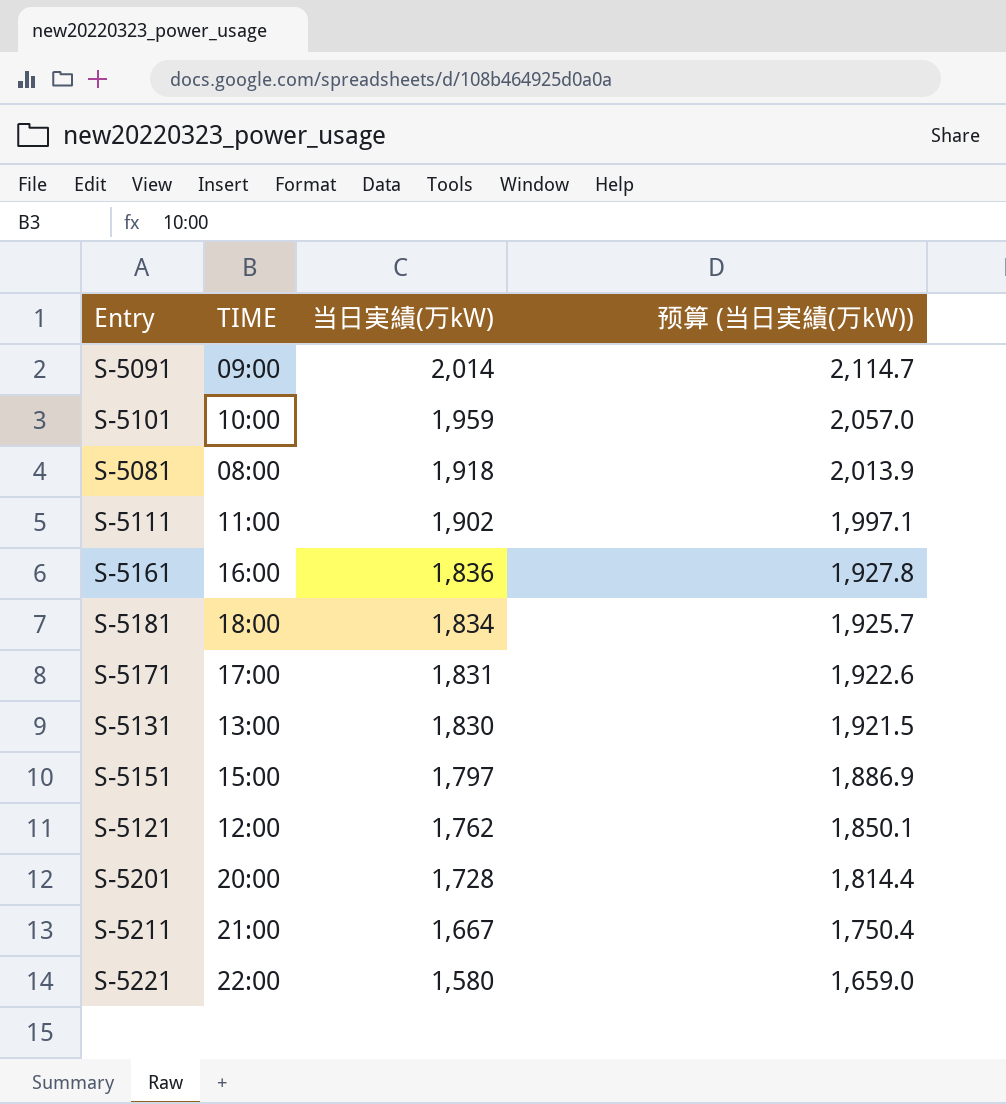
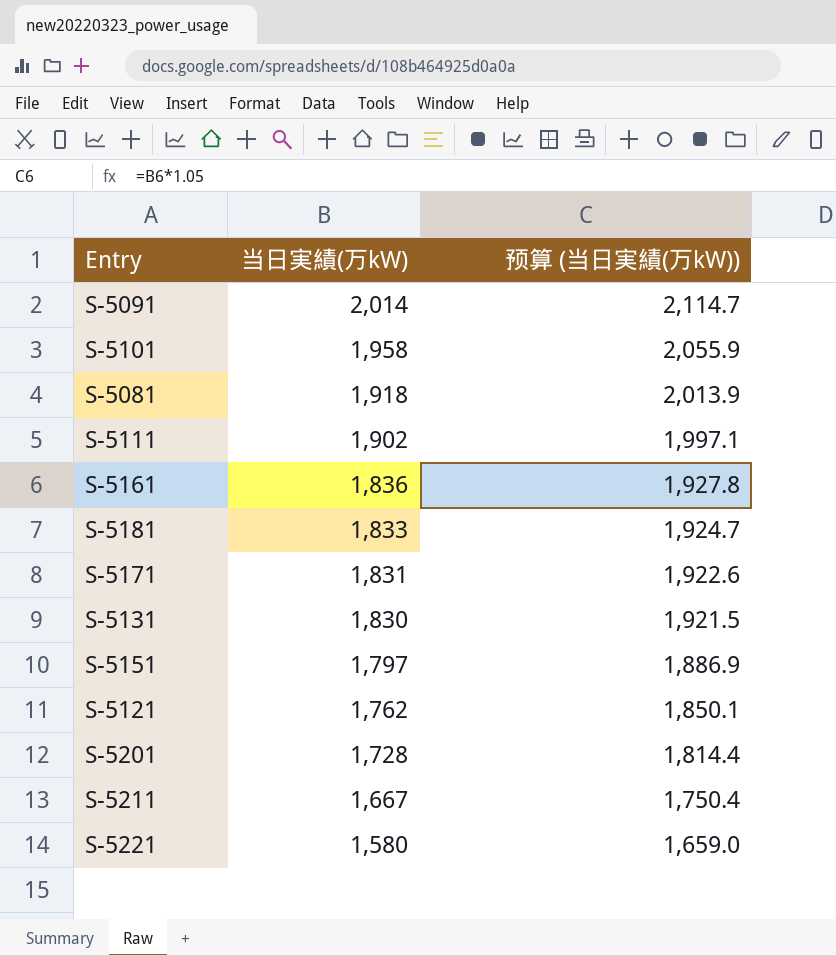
column TIME | position: 2 -> none
S-5101 | 当日実績(万kW): 1,959 -> 1,958
S-5101 | 预算 (当日実績(万kW)): 2,057.0 -> 2,055.9
S-5181 | 当日実績(万kW): 1,834 -> 1,833
S-5181 | 预算 (当日実績(万kW)): 1,925.7 -> 1,924.7

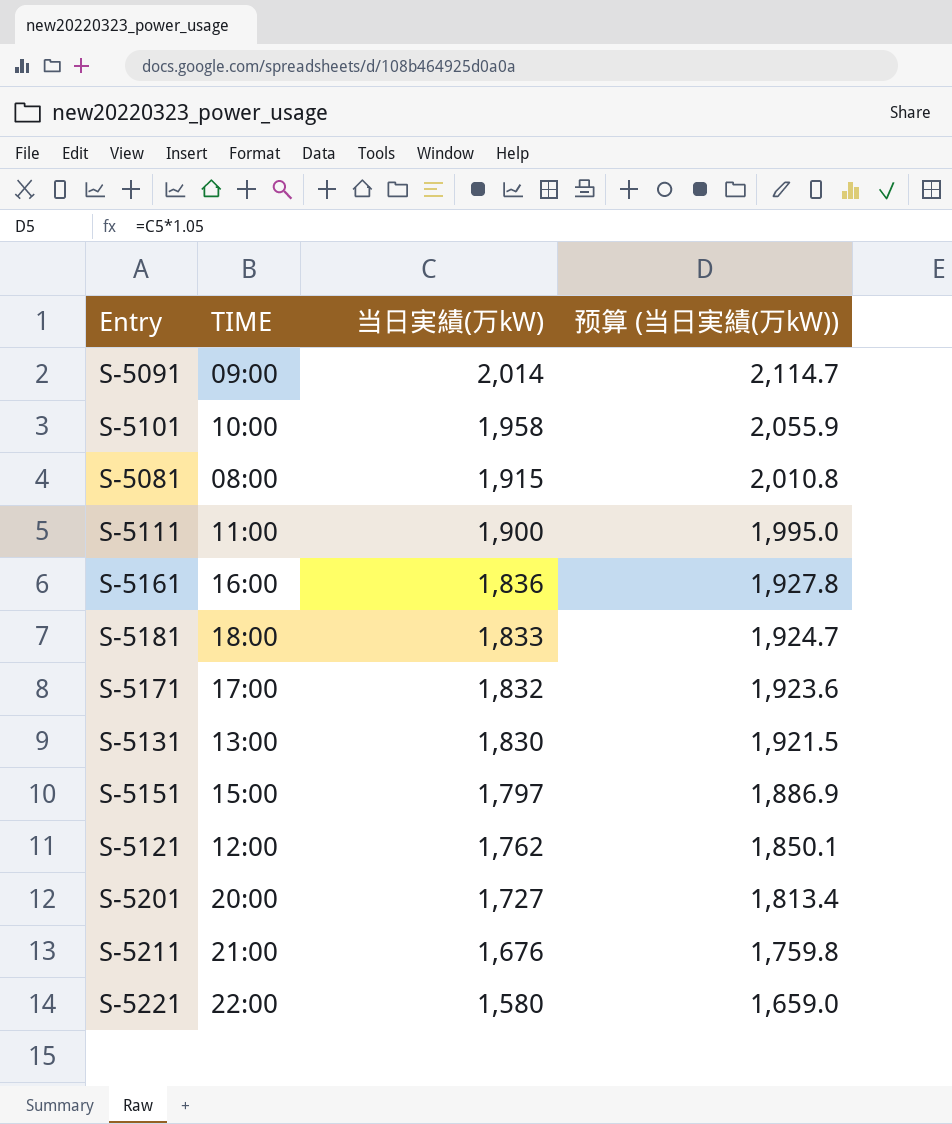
column TIME | position: none -> 2
S-5081 | 当日実績(万kW): 1,918 -> 1,915
S-5081 | 预算 (当日実績(万kW)): 2,013.9 -> 2,010.8
S-5111 | 当日実績(万kW): 1,902 -> 1,900
S-5111 | 预算 (当日実績(万kW)): 1,997.1 -> 1,995.0
S-5171 | 当日実績(万kW): 1,831 -> 1,832
S-5171 | 预算 (当日実績(万kW)): 1,922.6 -> 1,923.6
S-5201 | 当日実績(万kW): 1,728 -> 1,727
S-5201 | 预算 (当日実績(万kW)): 1,814.4 -> 1,813.4
S-5211 | 当日実績(万kW): 1,667 -> 1,676
S-5211 | 预算 (当日実績(万kW)): 1,750.4 -> 1,759.8

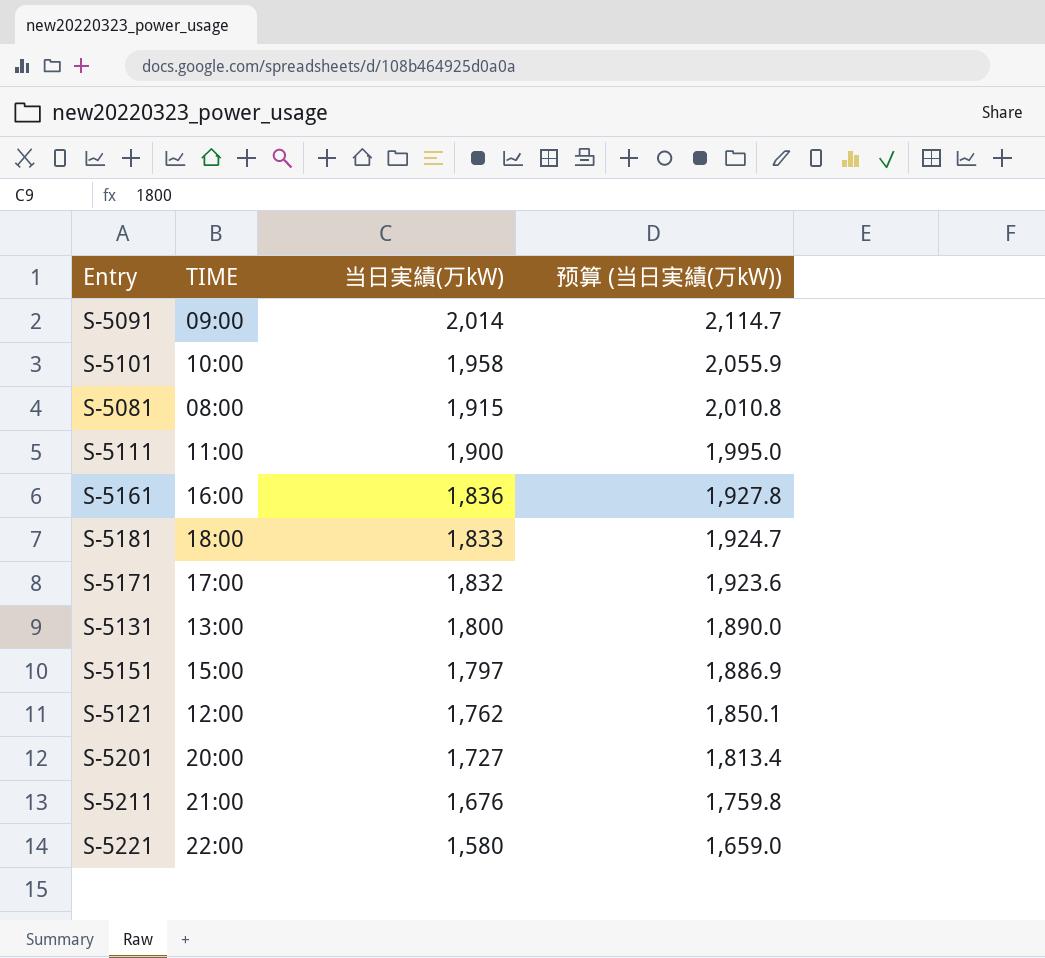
S-5131 | 当日実績(万kW): 1,830 -> 1,800
S-5131 | 预算 (当日実績(万kW)): 1,921.5 -> 1,890.0

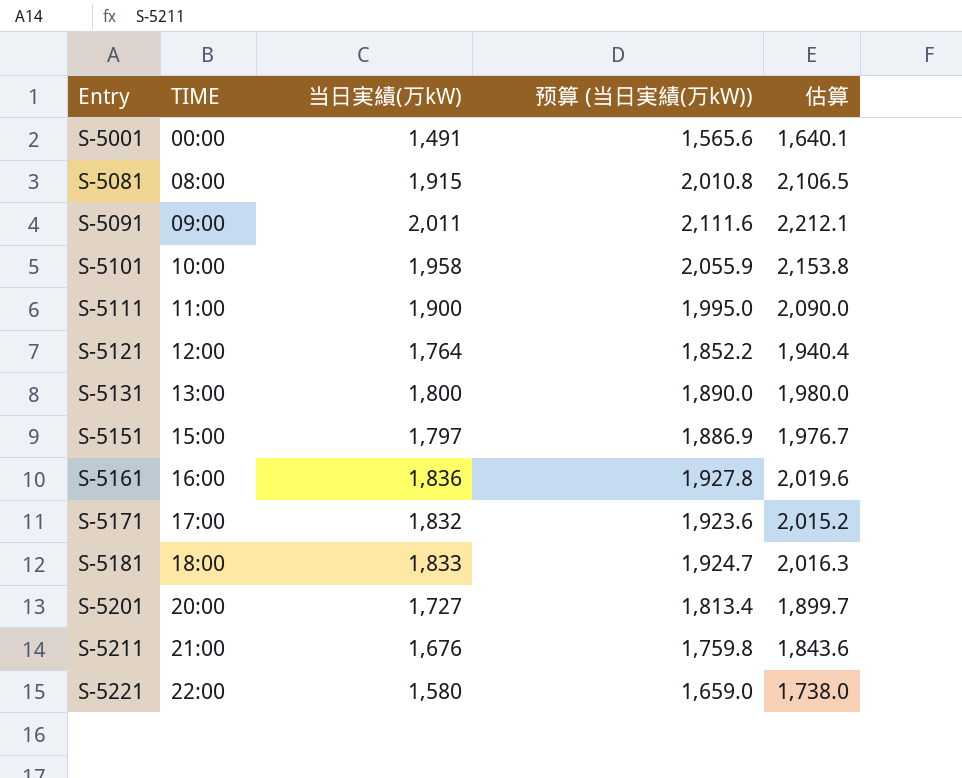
row order: 当日実績(万kW) descending -> Entry ascending
column 估算 | formula: none -> [当日実績(万kW)] * 1.1
row S-5001: none -> 00:00 | 1,491 | 1,565.6 | 1,640.1
S-5091 | 当日実績(万kW): 2,014 -> 2,011
S-5091 | 预算 (当日実績(万kW)): 2,114.7 -> 2,111.6
S-5121 | 当日実績(万kW): 1,762 -> 1,764
S-5121 | 预算 (当日実績(万kW)): 1,850.1 -> 1,852.2

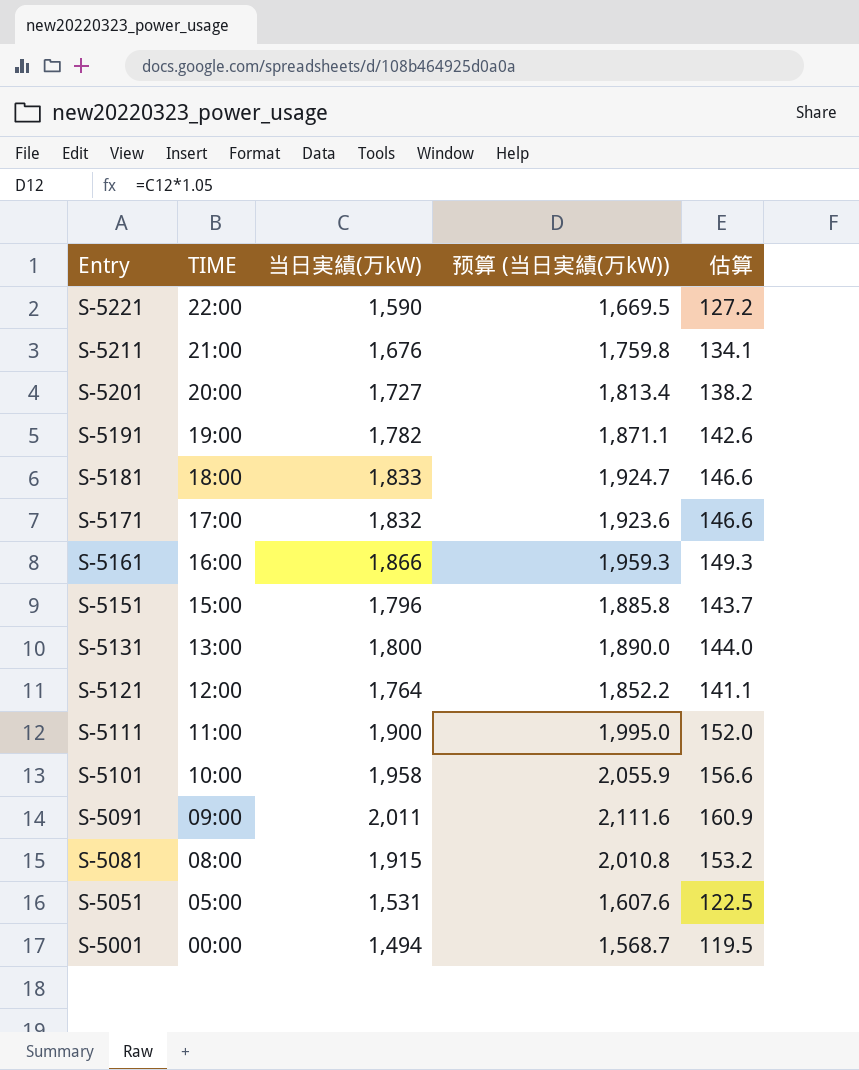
row order: Entry ascending -> Entry descending
column 估算 | formula: [当日実績(万kW)] * 1.1 -> [当日実績(万kW)] * 0.08
S-5221 | 当日実績(万kW): 1,580 -> 1,590
S-5221 | 预算 (当日実績(万kW)): 1,659.0 -> 1,669.5
row S-5191: none -> 19:00 | 1,782 | 1,871.1 | 142.6
S-5161 | 当日実績(万kW): 1,836 -> 1,866
S-5161 | 预算 (当日実績(万kW)): 1,927.8 -> 1,959.3
S-5151 | 当日実績(万kW): 1,797 -> 1,796
S-5151 | 预算 (当日実績(万kW)): 1,886.9 -> 1,885.8
row S-5051: none -> 05:00 | 1,531 | 1,607.6 | 122.5
S-5001 | 当日実績(万kW): 1,491 -> 1,494
S-5001 | 预算 (当日実績(万kW)): 1,565.6 -> 1,568.7

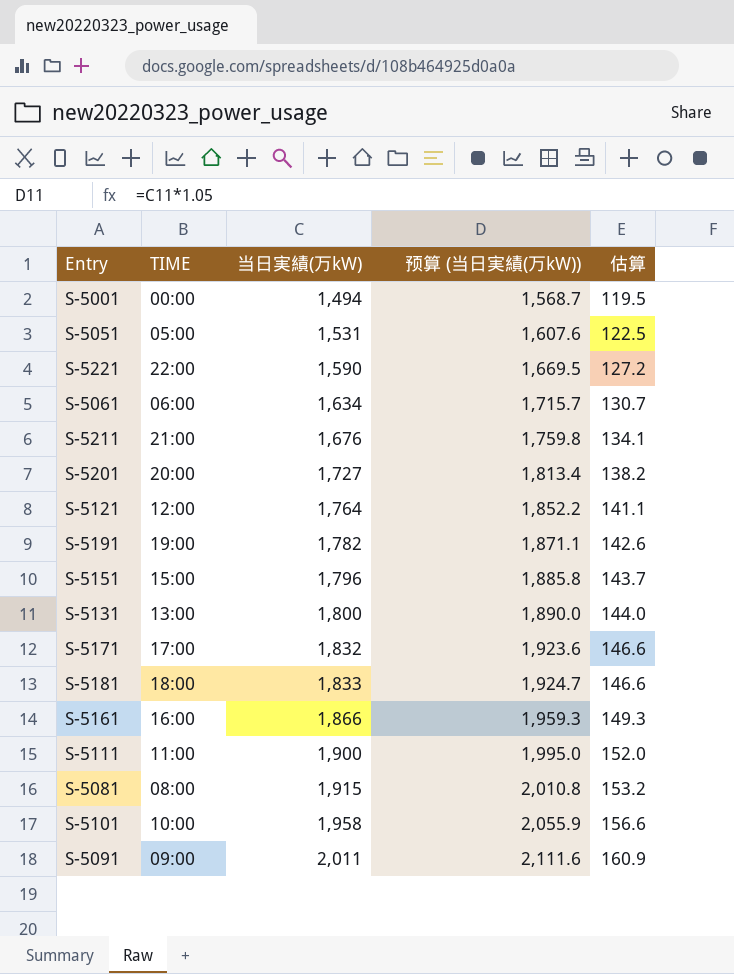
row order: Entry descending -> 当日実績(万kW) ascending
row S-5061: none -> 06:00 | 1,634 | 1,715.7 | 130.7

